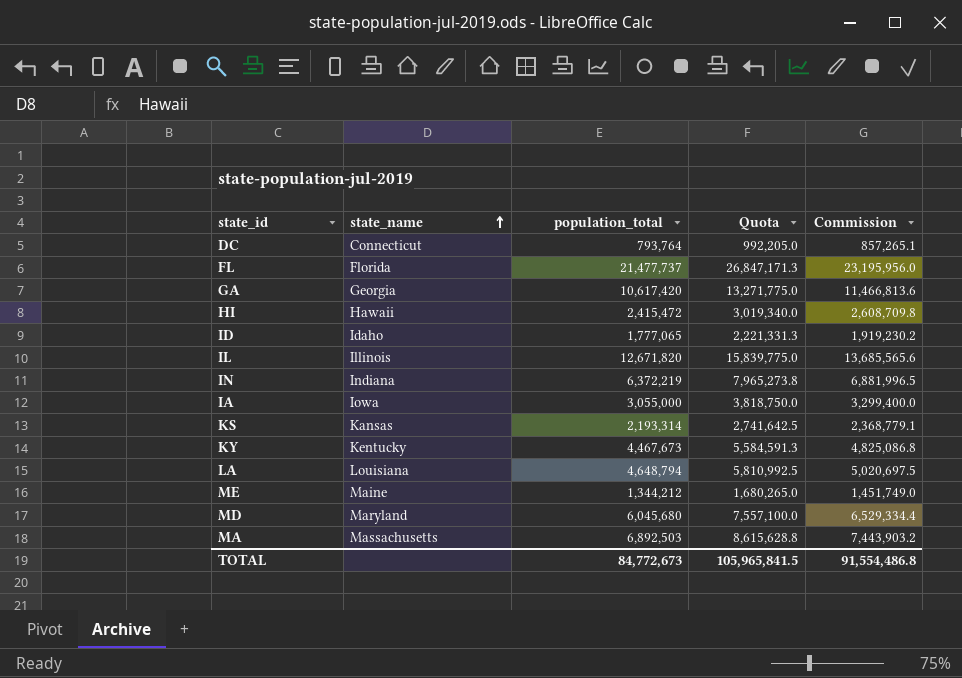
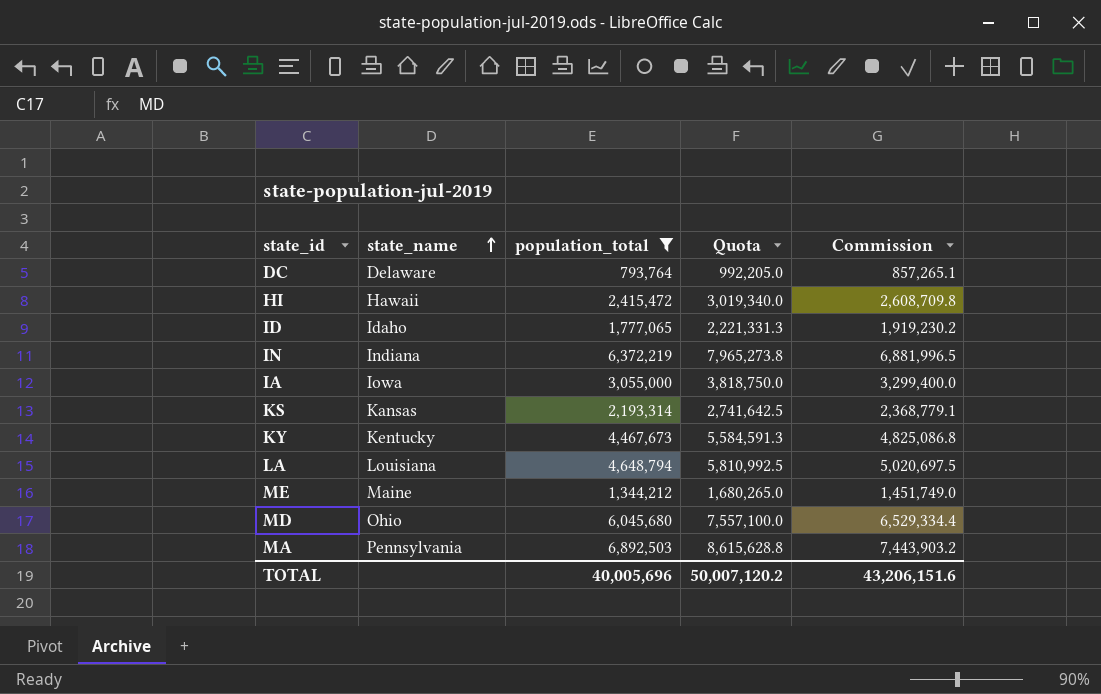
filter: none -> population_total <= 6,892,503
DC | state_name: Connecticut -> Delaware
MD | state_name: Maryland -> Ohio
MA | state_name: Massachusetts -> Pennsylvania
TOTAL | population_total: 84,772,673 -> 40,005,696
TOTAL | Quota: 105,965,841.5 -> 50,007,120.2
TOTAL | Commission: 91,554,486.8 -> 43,206,151.6

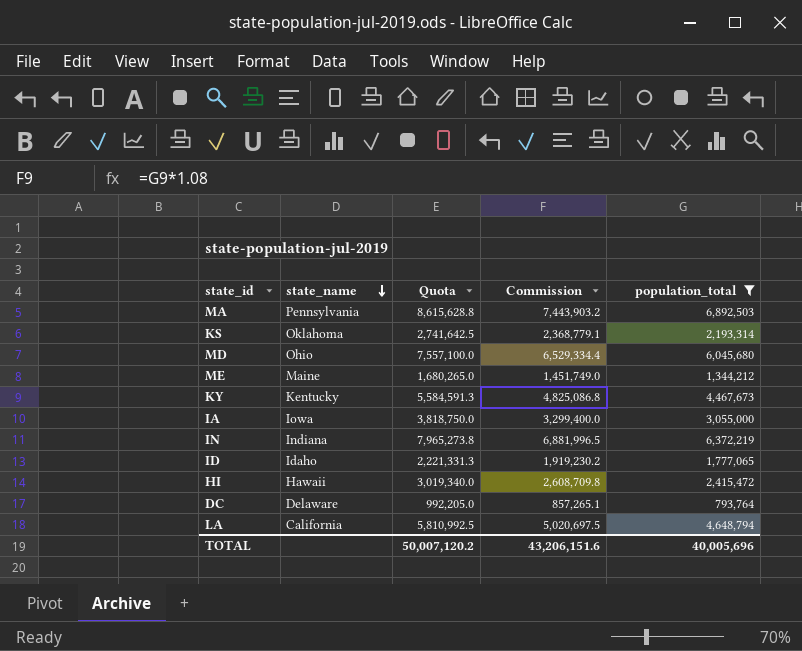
row order: state_name ascending -> state_name descending
column population_total | position: 3 -> 5
KS | state_name: Kansas -> Oklahoma
LA | state_name: Louisiana -> California

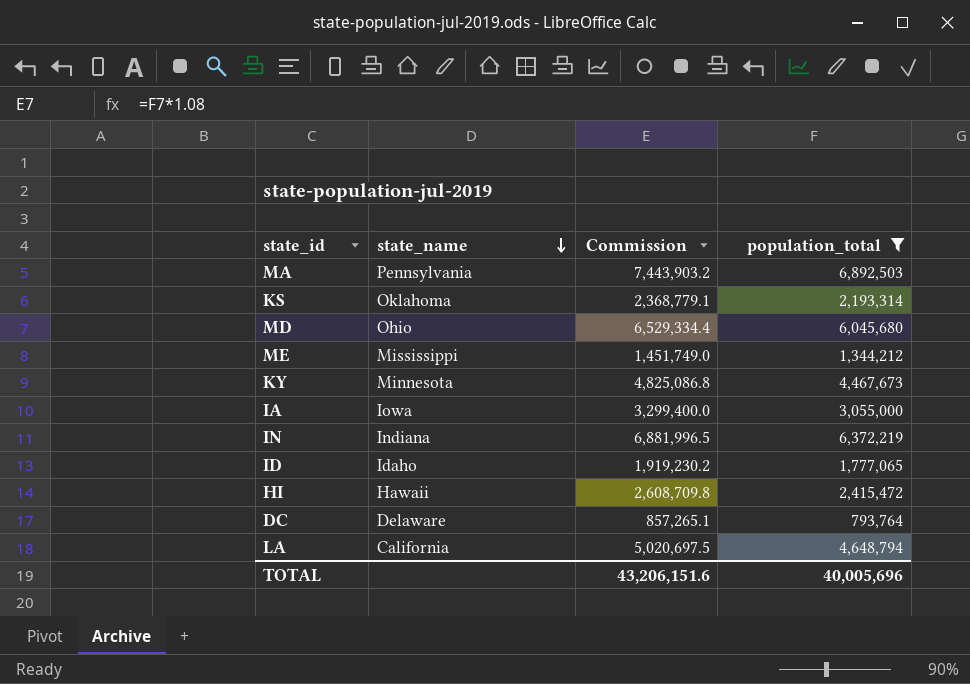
column Quota | formula: [population_total] * 1.25 -> none
ME | state_name: Maine -> Mississippi
KY | state_name: Kentucky -> Minnesota

